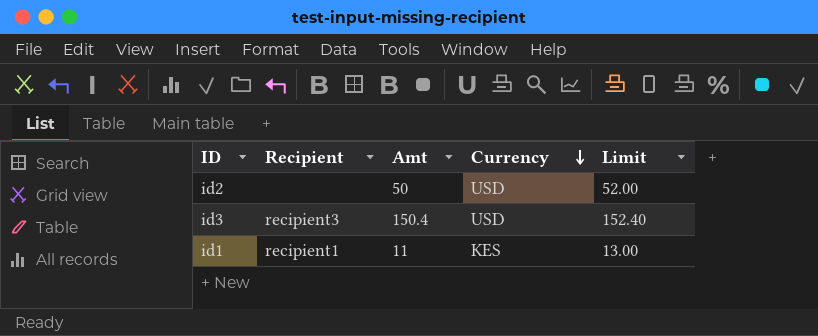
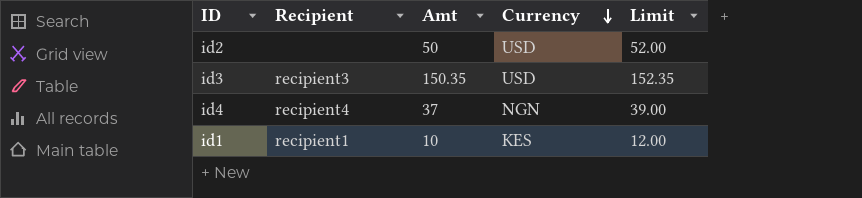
id3 | Amt: 150.4 -> 150.35
id3 | Limit: 152.40 -> 152.35
row id4: none -> recipient4 | 37 | NGN | 39.00
id1 | Amt: 11 -> 10
id1 | Limit: 13.00 -> 12.00

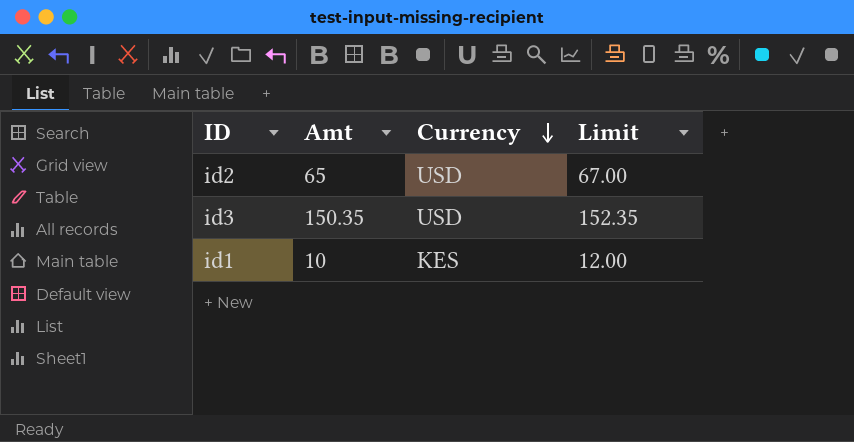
column Recipient | position: 2 -> none
row id4: recipient4 | 37 | NGN | 39.00 -> none
id2 | Amt: 50 -> 65
id2 | Limit: 52.00 -> 67.00

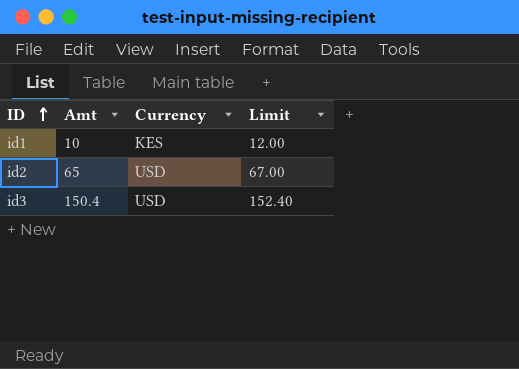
row order: Currency descending -> ID ascending
id3 | Amt: 150.35 -> 150.4
id3 | Limit: 152.35 -> 152.40

